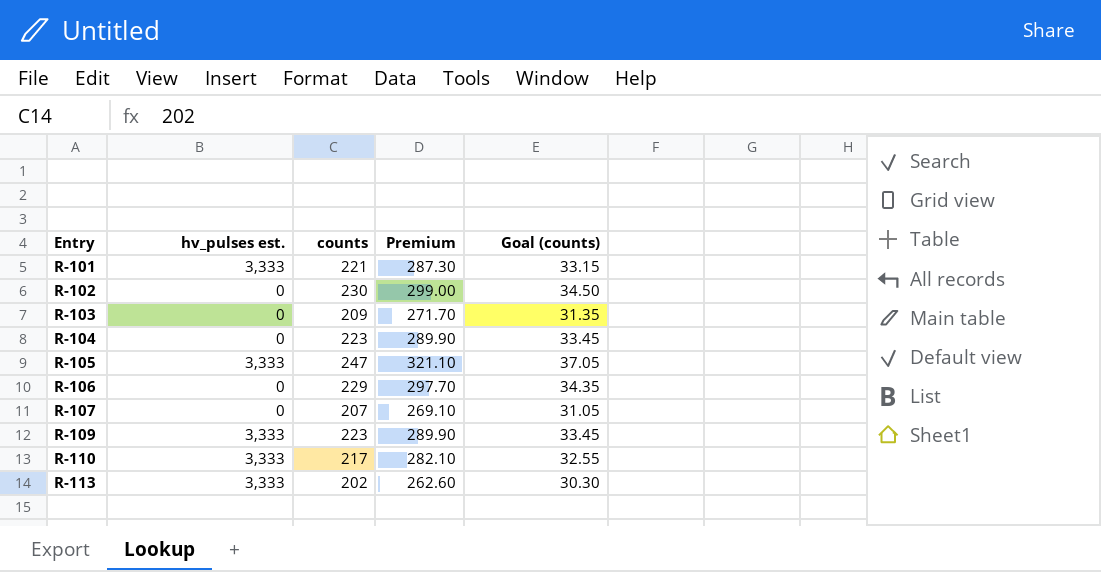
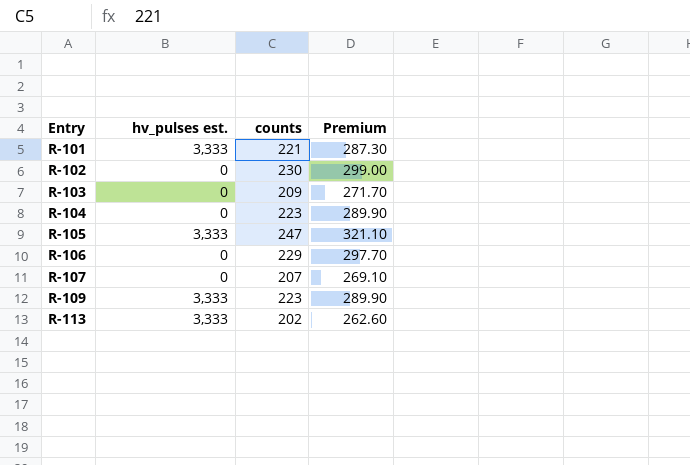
column Goal (counts) | formula: [counts] * 0.15 -> none
row R-110: 3,333 | 217 | 282.10 | 32.55 -> none

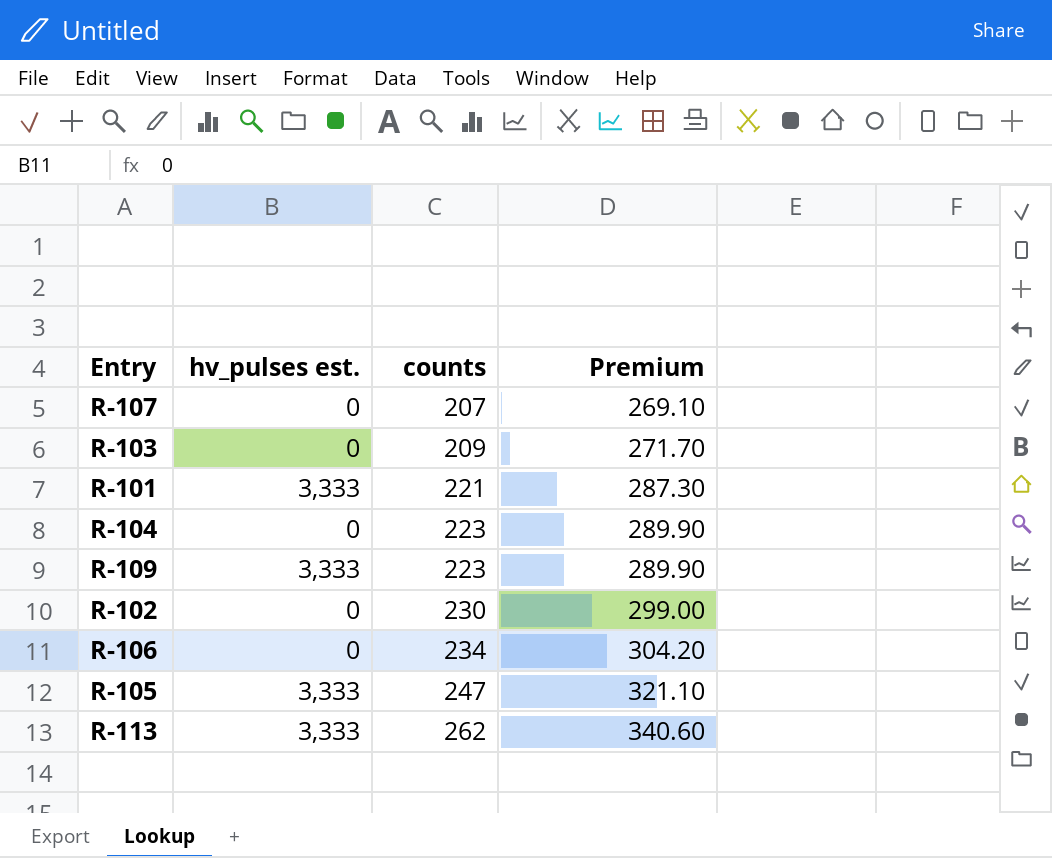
row order: Entry ascending -> counts ascending
R-106 | counts: 229 -> 234
R-106 | Premium: 297.70 -> 304.20
R-113 | counts: 202 -> 262
R-113 | Premium: 262.60 -> 340.60

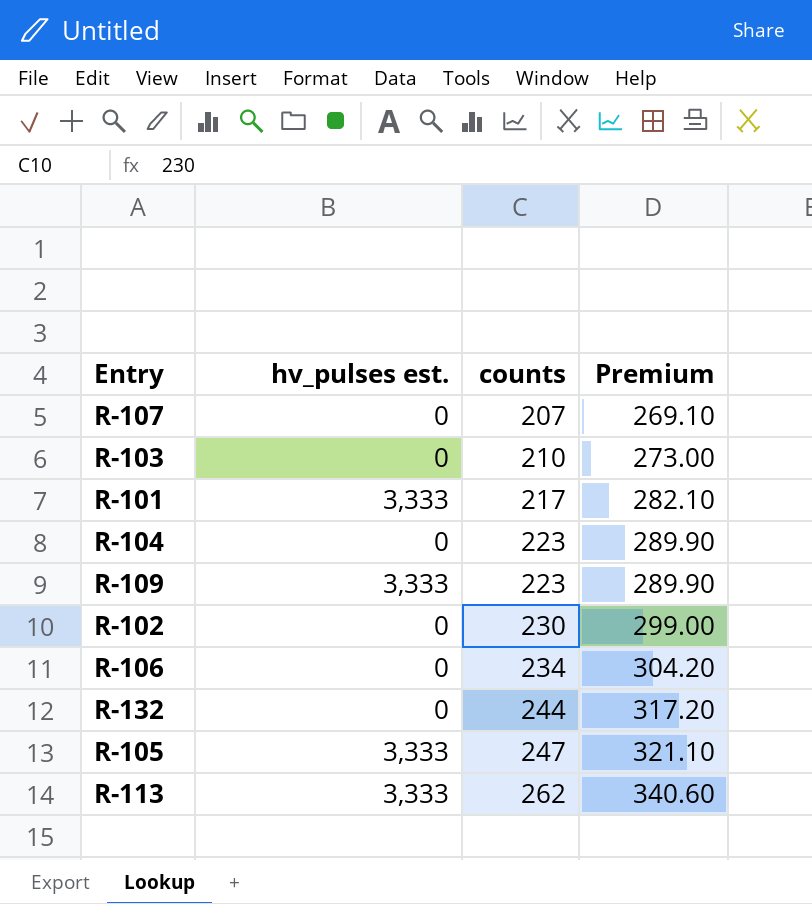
R-103 | counts: 209 -> 210
R-103 | Premium: 271.70 -> 273.00
R-101 | counts: 221 -> 217
R-101 | Premium: 287.30 -> 282.10
row R-132: none -> 0 | 244 | 317.20

